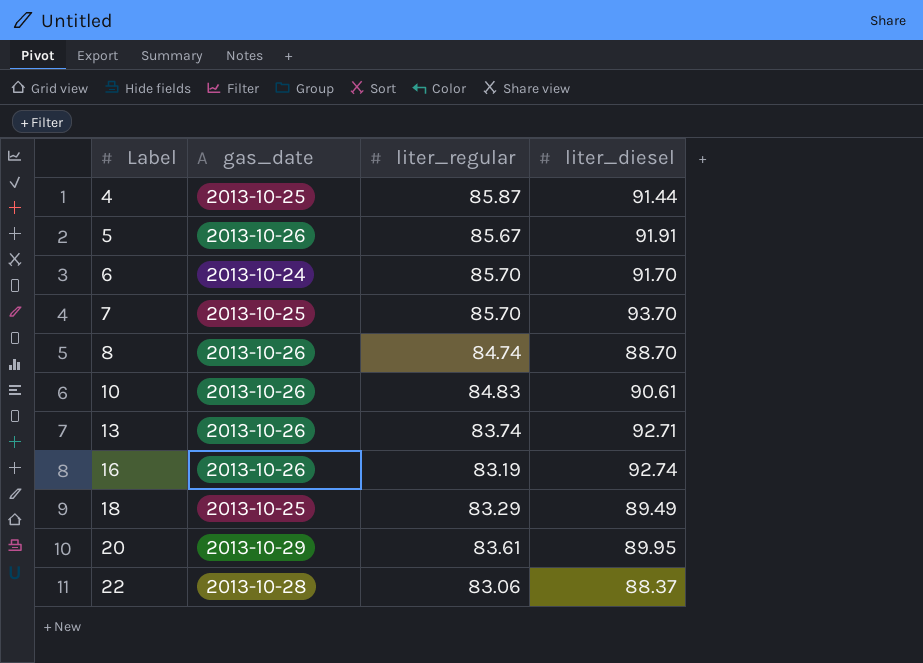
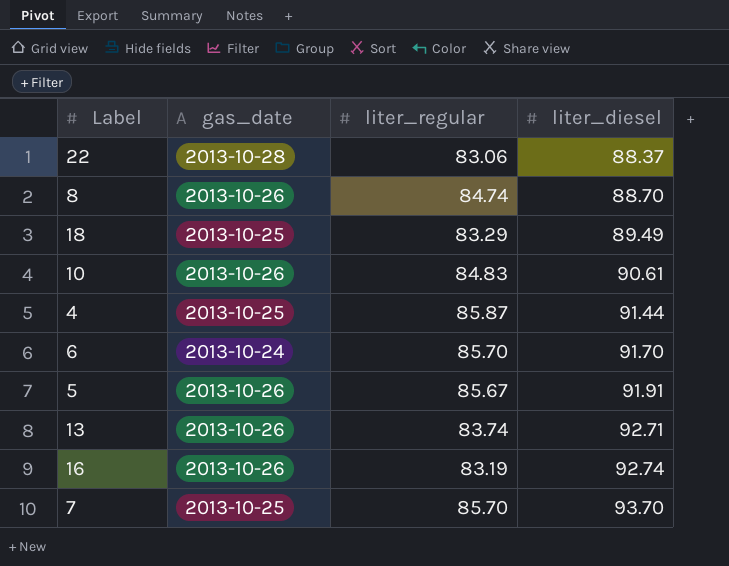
row order: Label ascending -> liter_diesel ascending
row 20: 2013-10-29 | 83.61 | 89.95 -> none

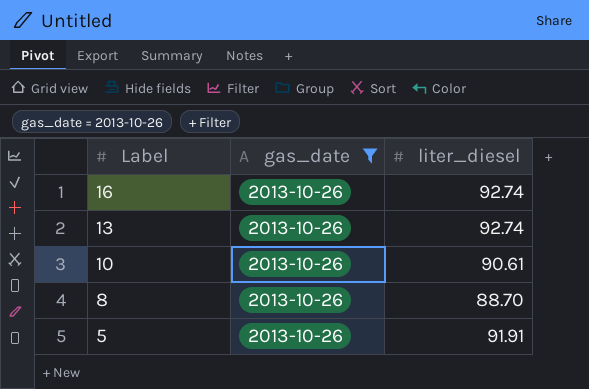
filter: none -> gas_date = 2013-10-26
row order: liter_diesel ascending -> Label descending
column liter_regular | position: 3 -> none
13 | liter_diesel: 92.71 -> 92.74

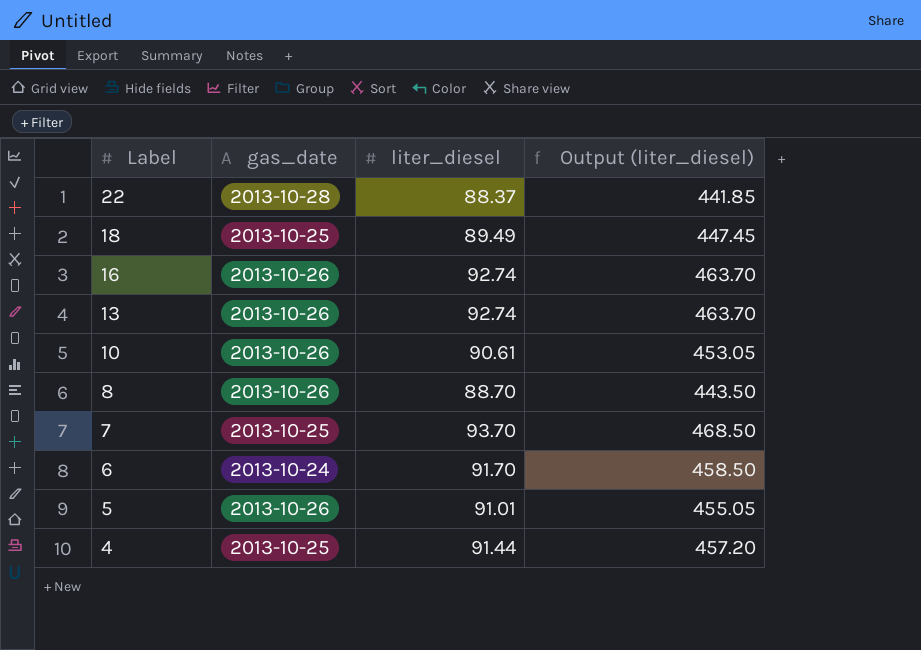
filter: gas_date = 2013-10-26 -> none
column Output (liter_diesel) | formula: none -> [liter_diesel] * 5
5 | liter_diesel: 91.91 -> 91.01

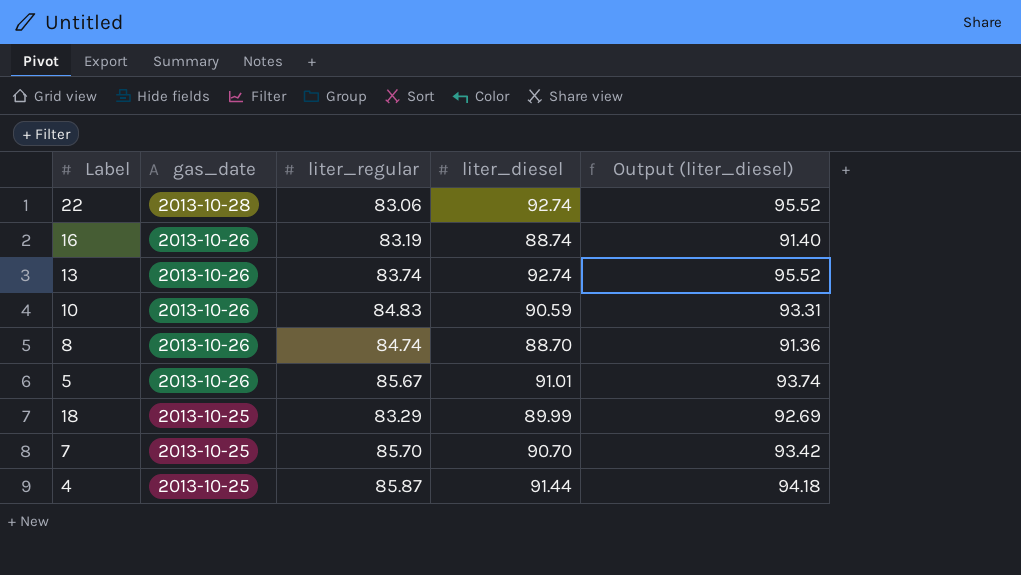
row order: Label descending -> gas_date descending
column liter_regular | position: none -> 3
column Output (liter_diesel) | formula: [liter_diesel] * 5 -> [liter_diesel] * 1.03
row 6: 2013-10-24 | 91.70 | 458.50 -> none
22 | liter_diesel: 88.37 -> 92.74
16 | liter_diesel: 92.74 -> 88.74
10 | liter_diesel: 90.61 -> 90.59
18 | liter_diesel: 89.49 -> 89.99
7 | liter_diesel: 93.70 -> 90.70

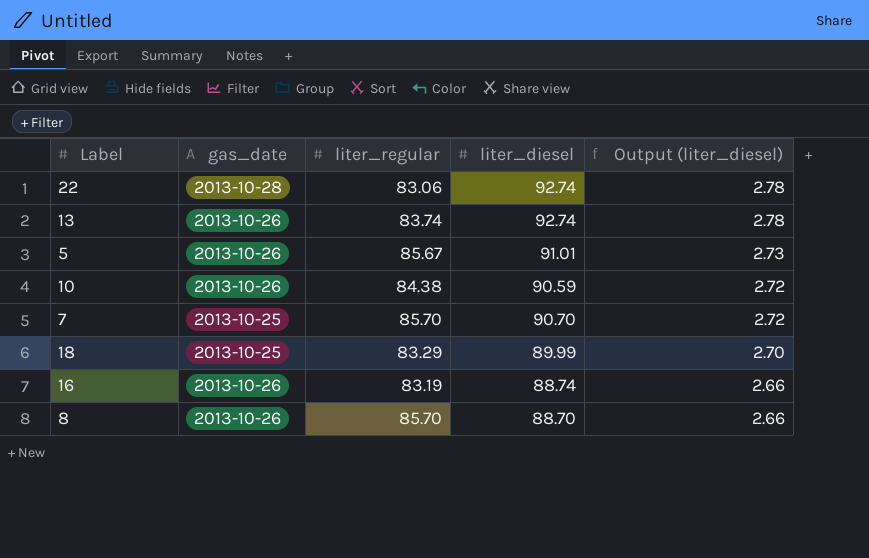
row order: gas_date descending -> Output (liter_diesel) descending
column Output (liter_diesel) | formula: [liter_diesel] * 1.03 -> [liter_diesel] * 0.03
row 4: 2013-10-25 | 85.87 | 91.44 | 94.18 -> none
10 | liter_regular: 84.83 -> 84.38
8 | liter_regular: 84.74 -> 85.70

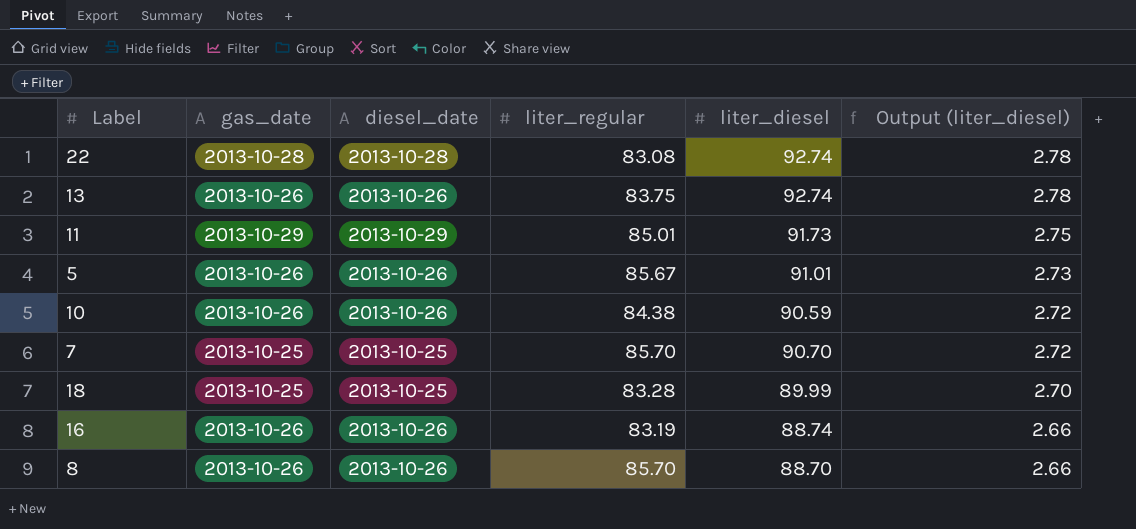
column diesel_date | position: none -> 3
22 | liter_regular: 83.06 -> 83.08
13 | liter_regular: 83.74 -> 83.75
row 11: none -> 2013-10-29 | 2013-10-29 | 85.01 | 91.73 | 2.75
18 | liter_regular: 83.29 -> 83.28

